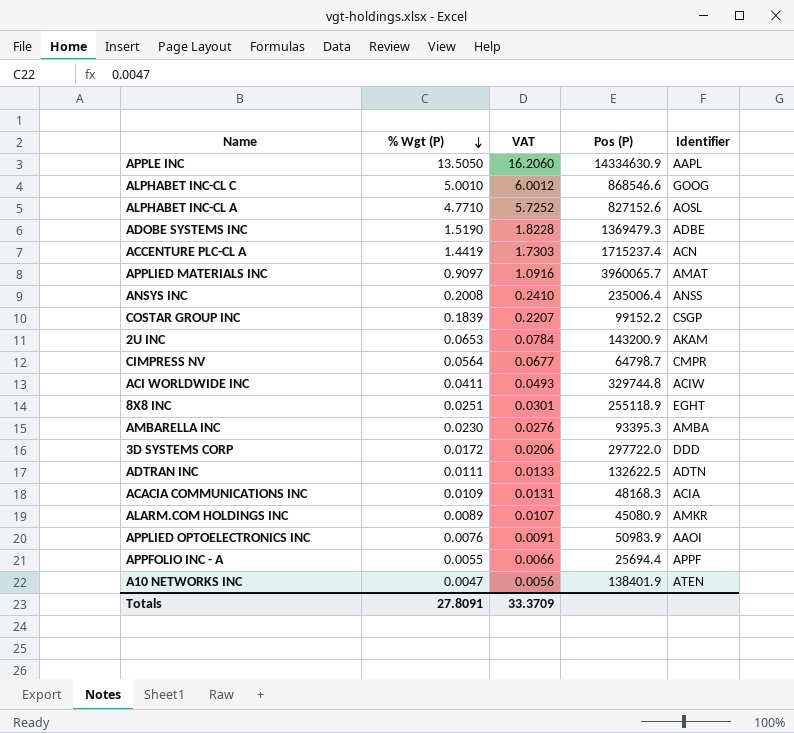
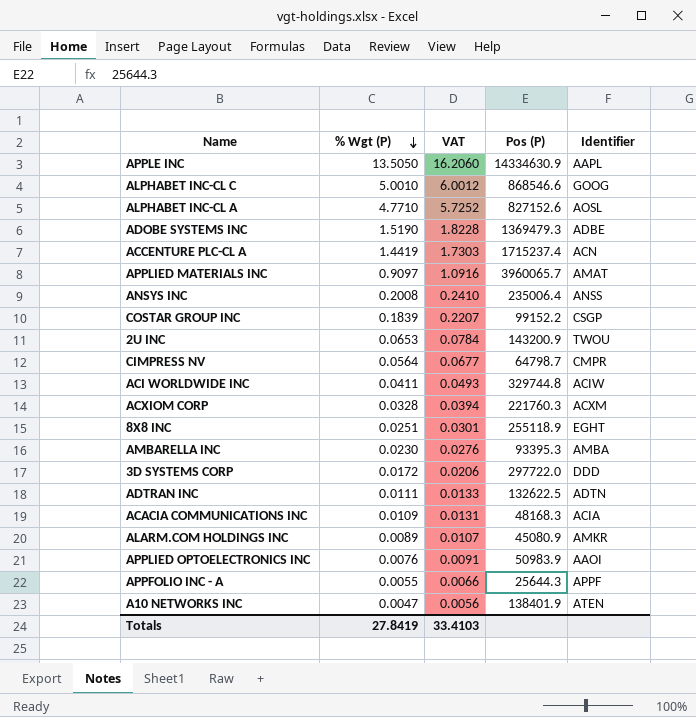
2U INC | Identifier: AKAM -> TWOU
row ACXIOM CORP: none -> 0.0328 | 0.0394 | 221760.3 | ACXM
APPFOLIO INC - A | Pos (P): 25694.4 -> 25644.3
Totals | % Wgt (P): 27.8091 -> 27.8419
Totals | VAT: 33.3709 -> 33.4103

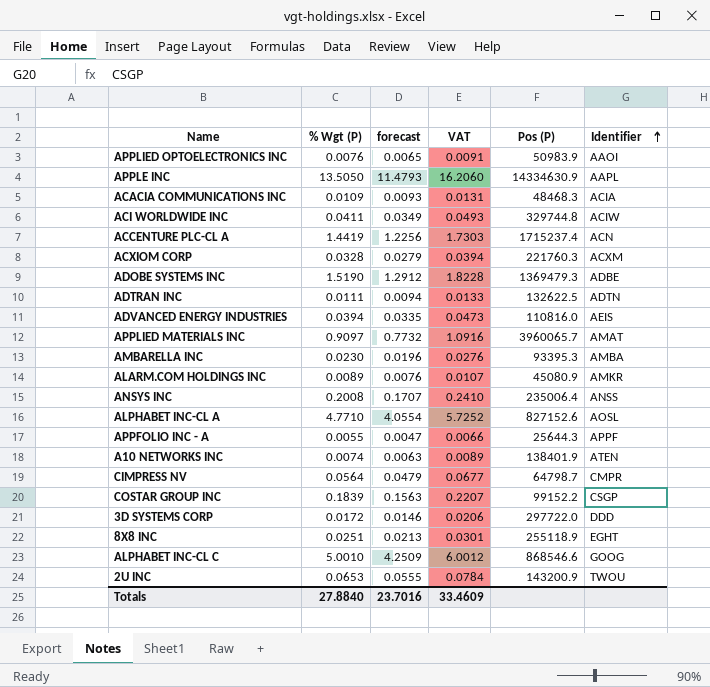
row order: % Wgt (P) descending -> Identifier ascending
column forecast | formula: none -> [% Wgt (P)] * 0.85
ACACIA COMMUNICATIONS INC | Pos (P): 48168.3 -> 48468.3
row ADVANCED ENERGY INDUSTRIES: none -> 0.0394 | 0.0335 | 0.0473 | 110816.0 | AEIS
A10 NETWORKS INC | % Wgt (P): 0.0047 -> 0.0074
A10 NETWORKS INC | VAT: 0.0056 -> 0.0089
Totals | % Wgt (P): 27.8419 -> 27.8840
Totals | VAT: 33.4103 -> 33.4609

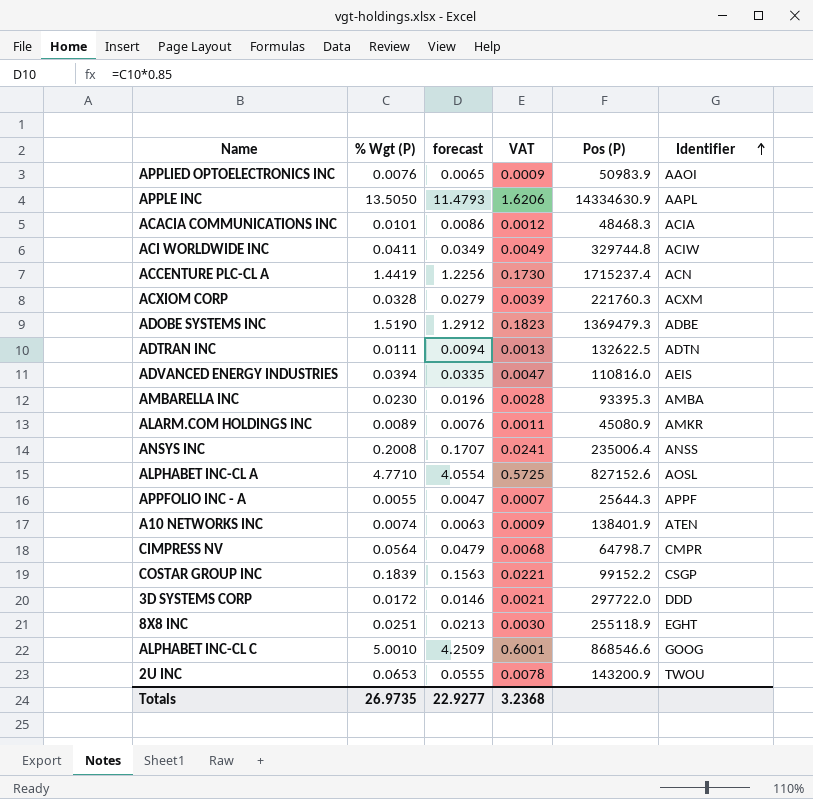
column VAT | formula: [% Wgt (P)] * 1.2 -> [% Wgt (P)] * 0.12
row APPLIED MATERIALS INC: 0.9097 | 0.7732 | 1.0916 | 3960065.7 | AMAT -> none
ACACIA COMMUNICATIONS INC | % Wgt (P): 0.0109 -> 0.0101
ACACIA COMMUNICATIONS INC | forecast: 0.0093 -> 0.0086
Totals | % Wgt (P): 27.8840 -> 26.9735
Totals | forecast: 23.7016 -> 22.9277
Totals | VAT: 33.4609 -> 3.2368

